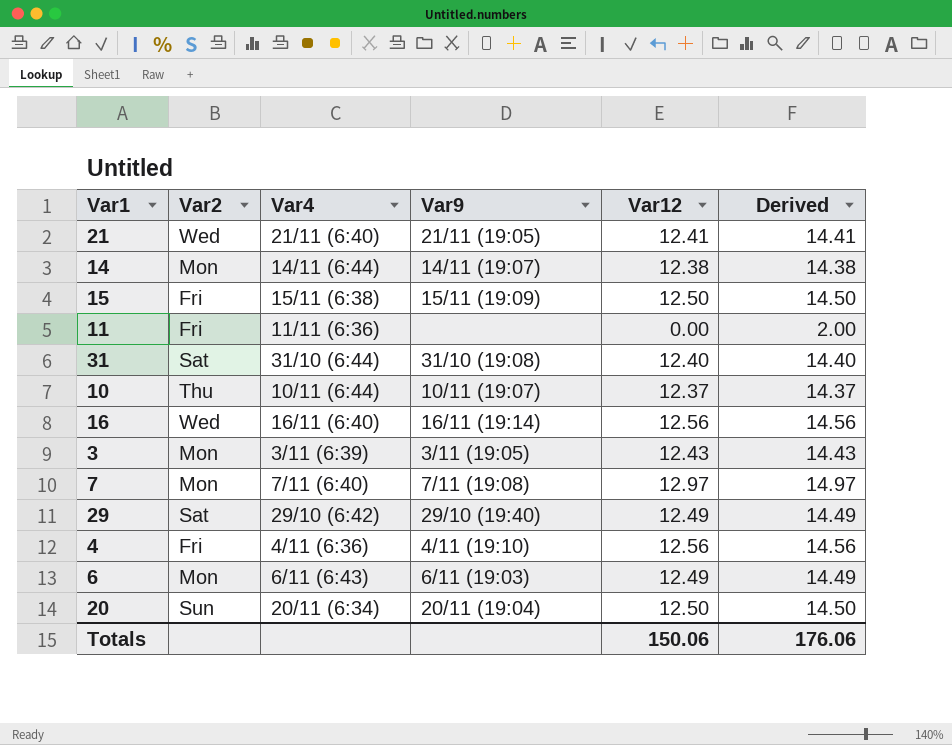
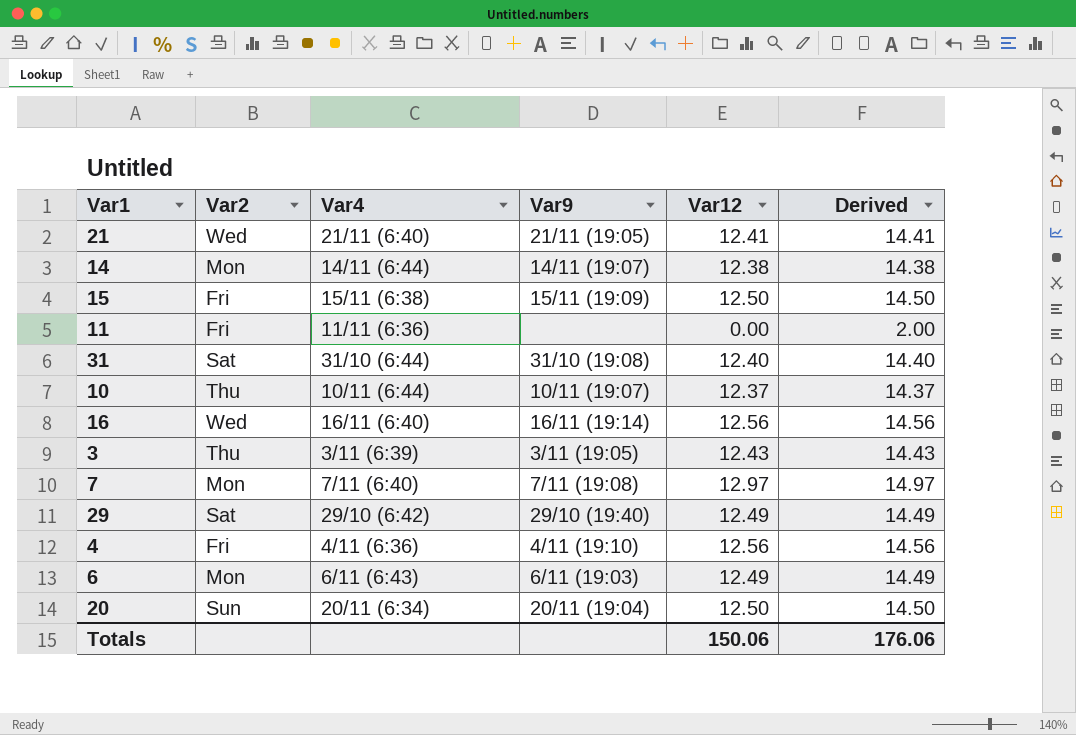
3 | Var2: Mon -> Thu

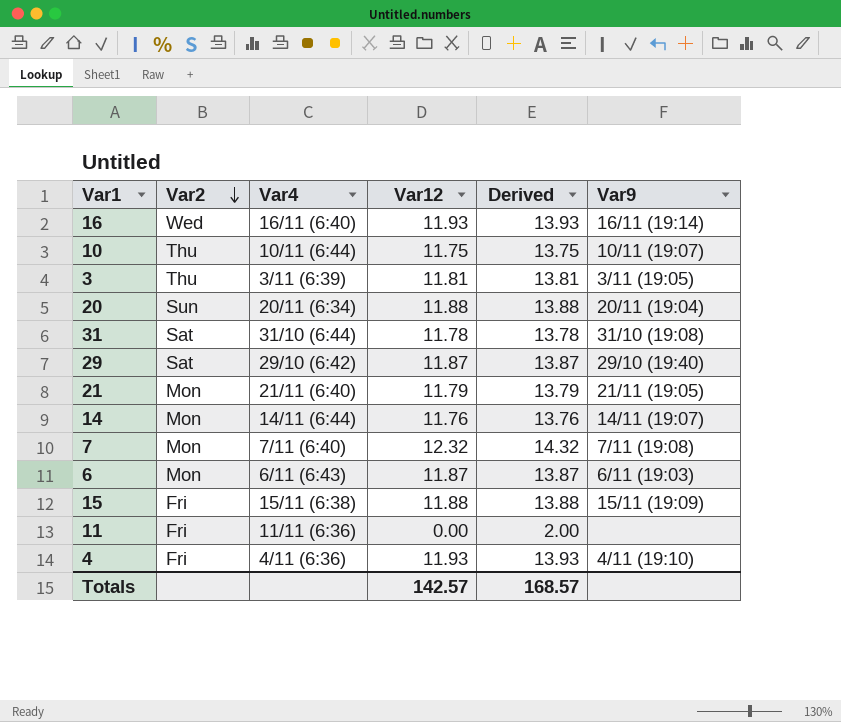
row order: none -> Var2 descending
column Var9 | position: 4 -> 6
16 | Var12: 12.56 -> 11.93
16 | Derived: 14.56 -> 13.93
10 | Var12: 12.37 -> 11.75
10 | Derived: 14.37 -> 13.75
3 | Var12: 12.43 -> 11.81
3 | Derived: 14.43 -> 13.81
20 | Var12: 12.50 -> 11.88
20 | Derived: 14.50 -> 13.88
31 | Var12: 12.40 -> 11.78
31 | Derived: 14.40 -> 13.78
29 | Var12: 12.49 -> 11.87
29 | Derived: 14.49 -> 13.87
21 | Var2: Wed -> Mon
21 | Var12: 12.41 -> 11.79
21 | Derived: 14.41 -> 13.79
14 | Var12: 12.38 -> 11.76
14 | Derived: 14.38 -> 13.76
7 | Var12: 12.97 -> 12.32
7 | Derived: 14.97 -> 14.32
6 | Var12: 12.49 -> 11.87
6 | Derived: 14.49 -> 13.87
15 | Var12: 12.50 -> 11.88
15 | Derived: 14.50 -> 13.88
4 | Var12: 12.56 -> 11.93
4 | Derived: 14.56 -> 13.93
Totals | Var12: 150.06 -> 142.57
Totals | Derived: 176.06 -> 168.57

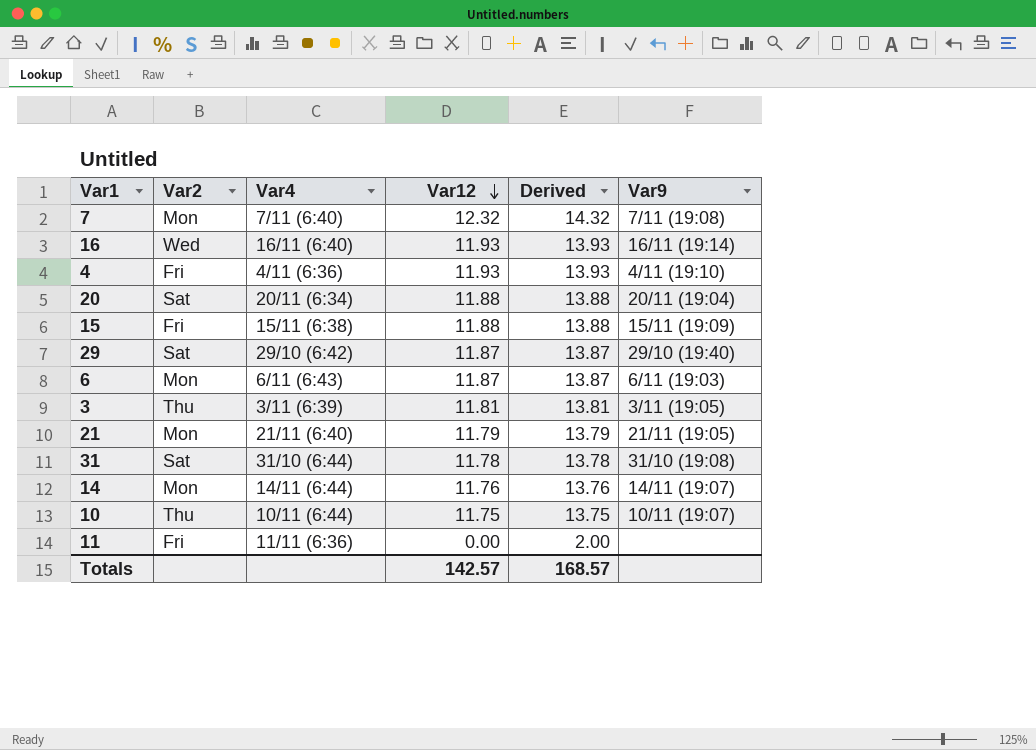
row order: Var2 descending -> Var12 descending
20 | Var2: Sun -> Sat

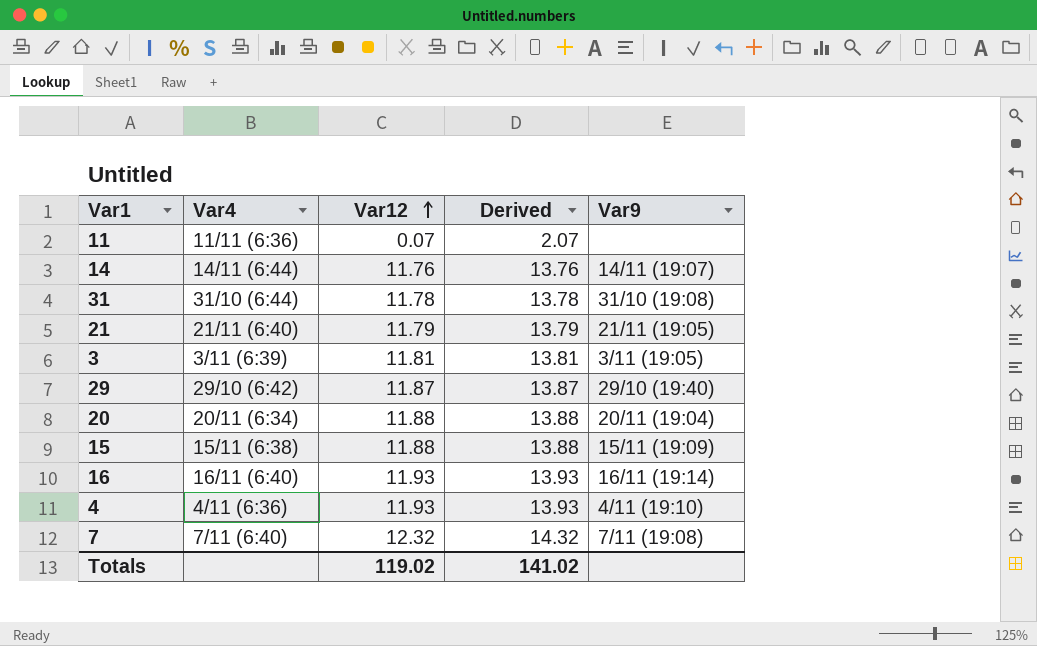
row order: Var12 descending -> Var12 ascending
column Var2 | position: 2 -> none
row 6: Mon | 6/11 (6:43) | 11.87 | 13.87 | 6/11 (19:03) -> none
row 10: Thu | 10/11 (6:44) | 11.75 | 13.75 | 10/11 (19:07) -> none
11 | Var12: 0.00 -> 0.07
11 | Derived: 2.00 -> 2.07
Totals | Var12: 142.57 -> 119.02
Totals | Derived: 168.57 -> 141.02

